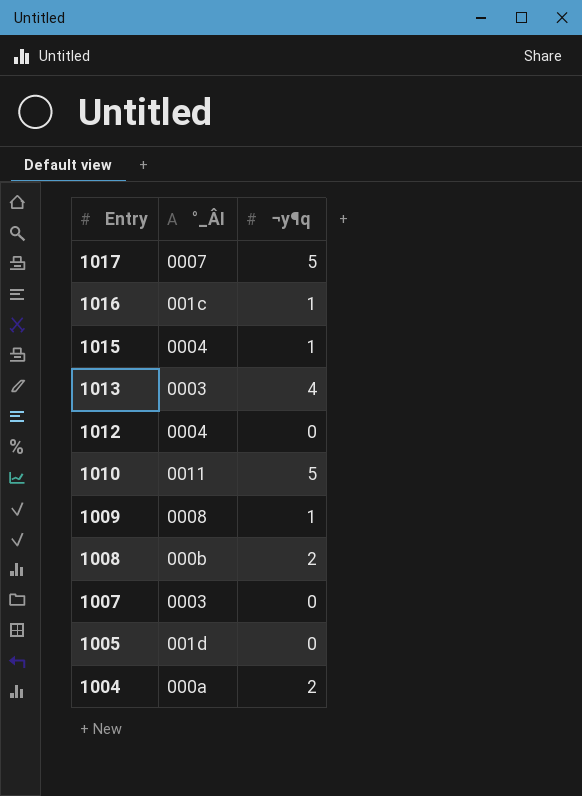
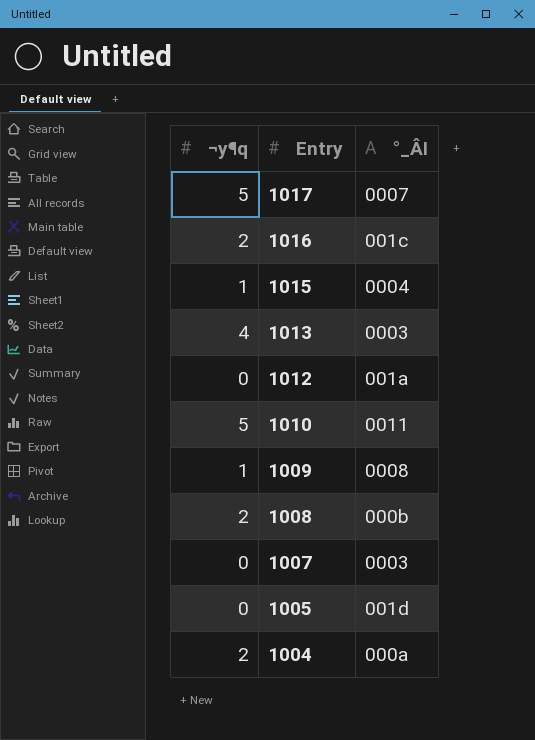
column ¬y¶q | position: 3 -> 1
1016 | ¬y¶q: 1 -> 2
1012 | °_ÂI: 0004 -> 001a

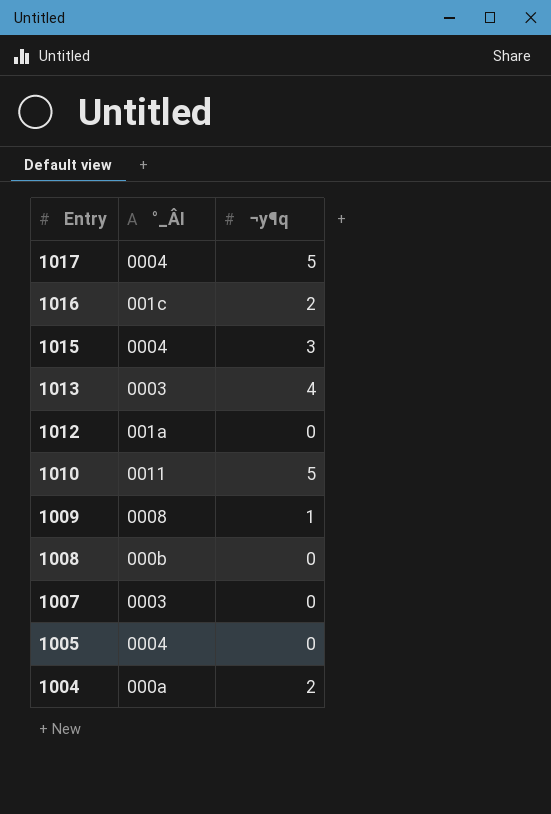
column ¬y¶q | position: 1 -> 3
1017 | °_ÂI: 0007 -> 0004
1015 | ¬y¶q: 1 -> 3
1008 | ¬y¶q: 2 -> 0
1005 | °_ÂI: 001d -> 0004

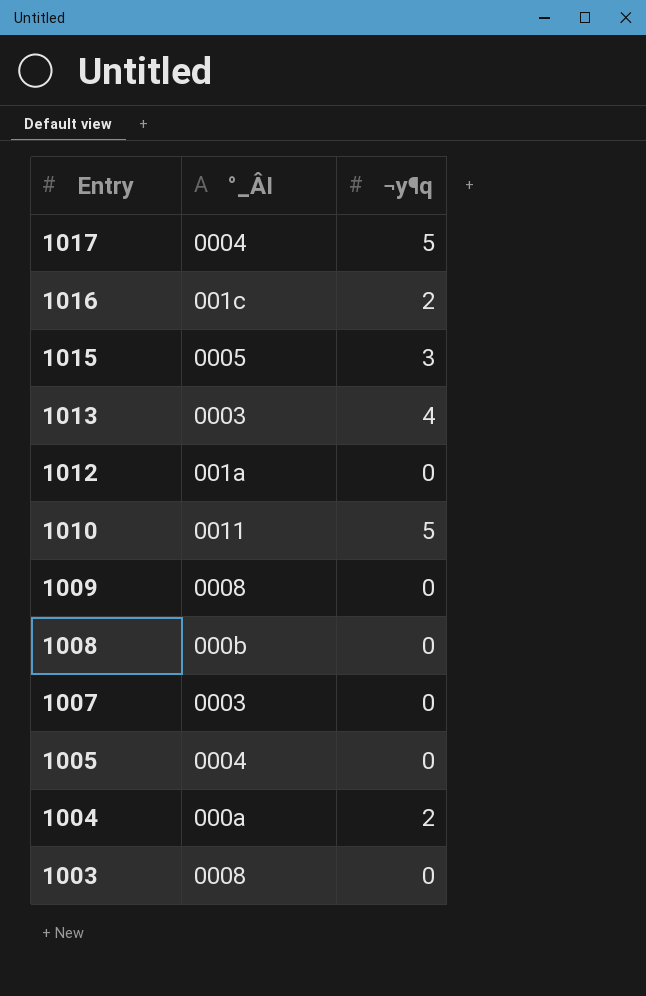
1015 | °_ÂI: 0004 -> 0005
1009 | ¬y¶q: 1 -> 0
row 1003: none -> 0008 | 0

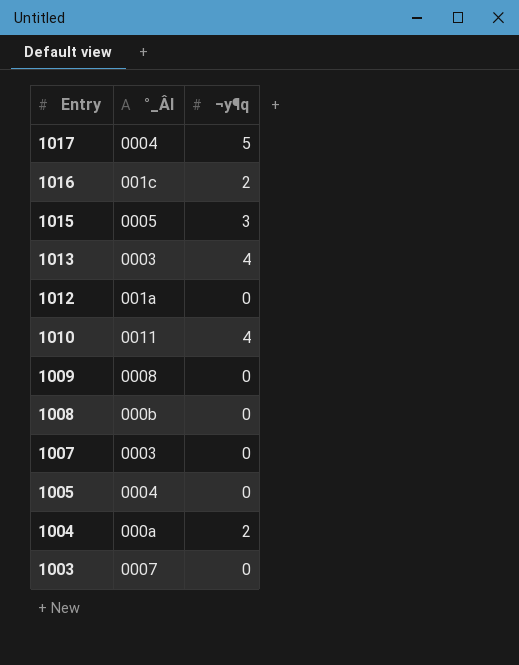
1010 | ¬y¶q: 5 -> 4
1003 | °_ÂI: 0008 -> 0007

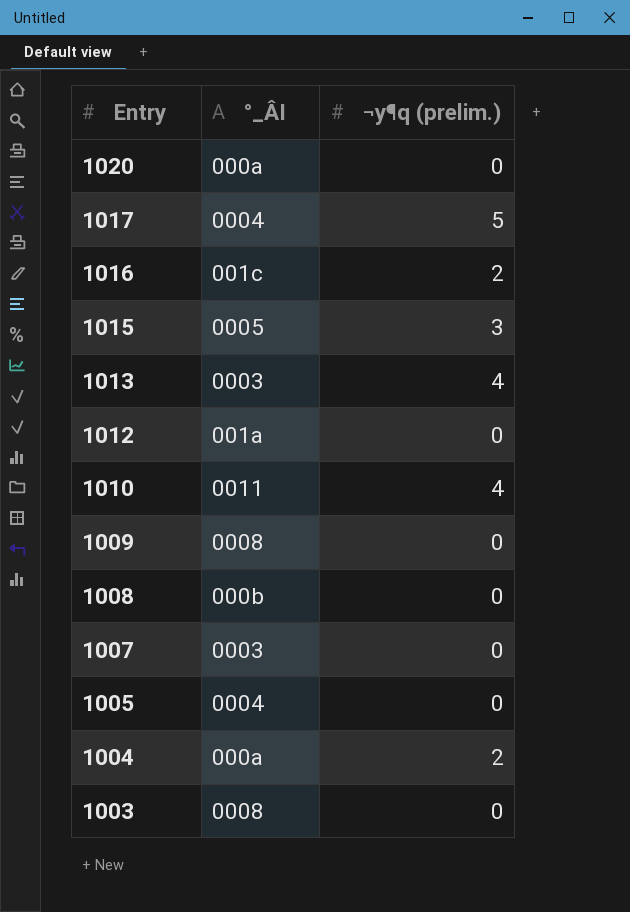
column name: ¬y¶q -> ¬y¶q (prelim.)
row 1020: none -> 000a | 0
1003 | °_ÂI: 0007 -> 0008

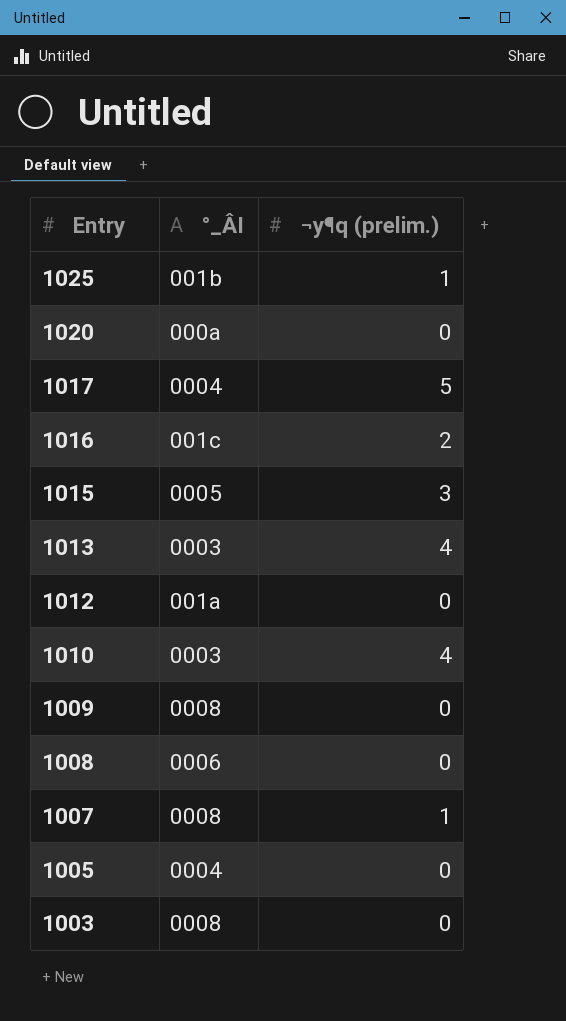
row 1004: 000a | 2 -> none
row 1025: none -> 001b | 1
1010 | °_ÂI: 0011 -> 0003
1008 | °_ÂI: 000b -> 0006
1007 | °_ÂI: 0003 -> 0008
1007 | ¬y¶q (prelim.): 0 -> 1

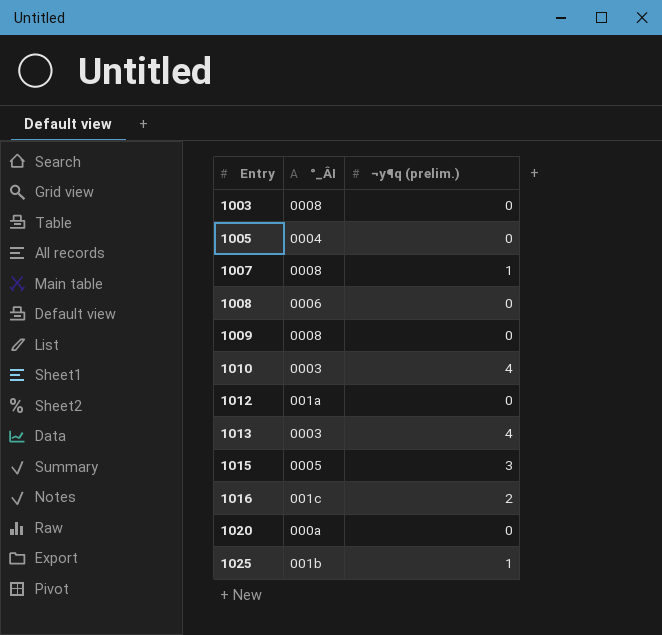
row order: Entry descending -> Entry ascending
row 1017: 0004 | 5 -> none

